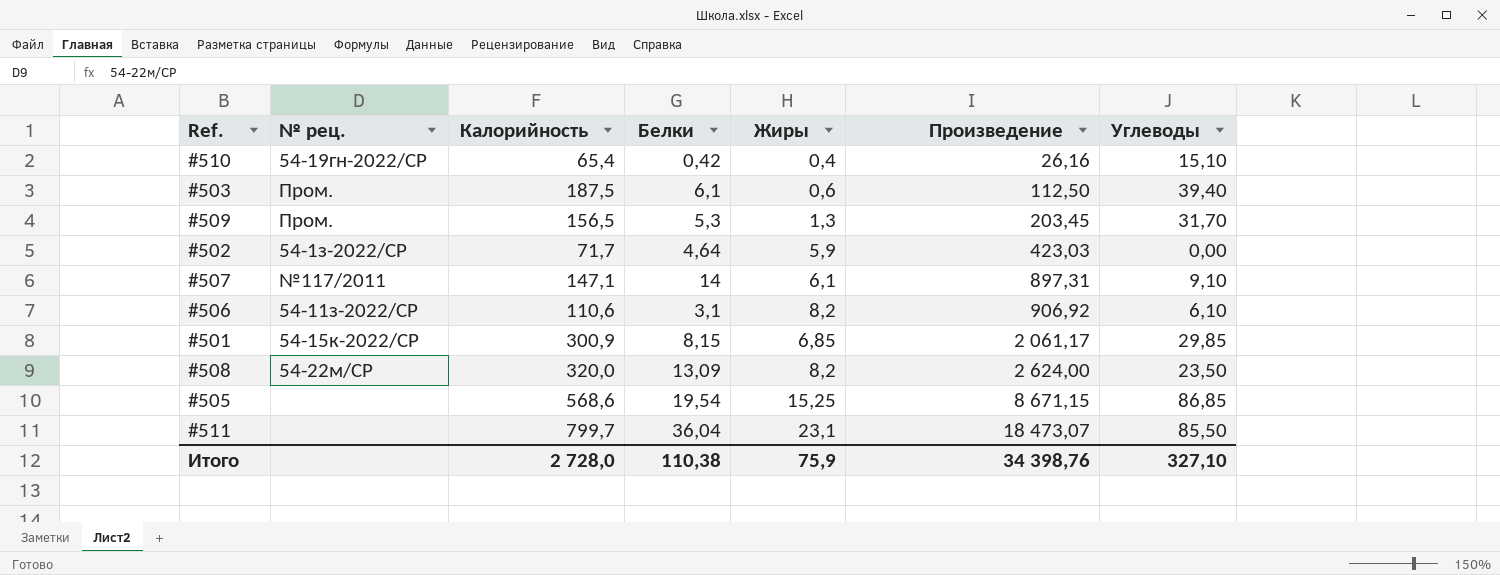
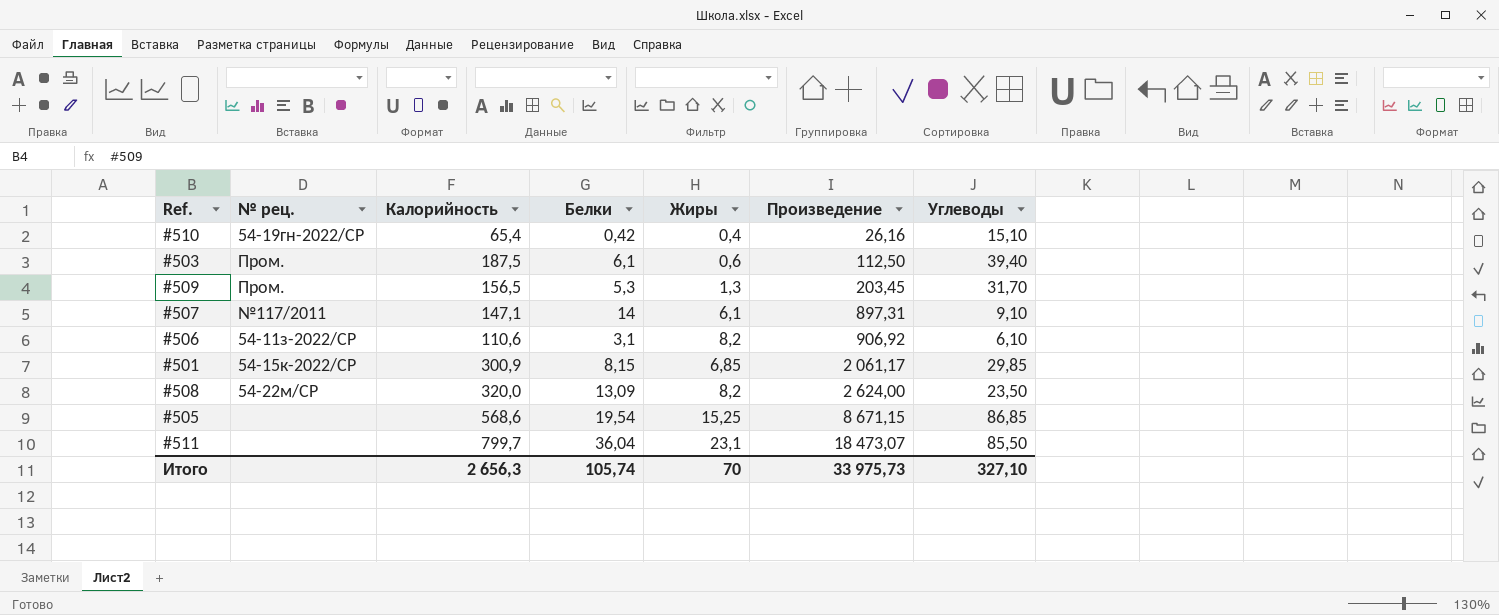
row #502: 54-1з-2022/СР | 71,7 | 4,64 | 5,9 | 423,03 | 0,00 -> none
Итого | Калорийность: 2 728,0 -> 2 656,3
Итого | Белки: 110,38 -> 105,74
Итого | Жиры: 75,9 -> 70
Итого | Произведение: 34 398,76 -> 33 975,73

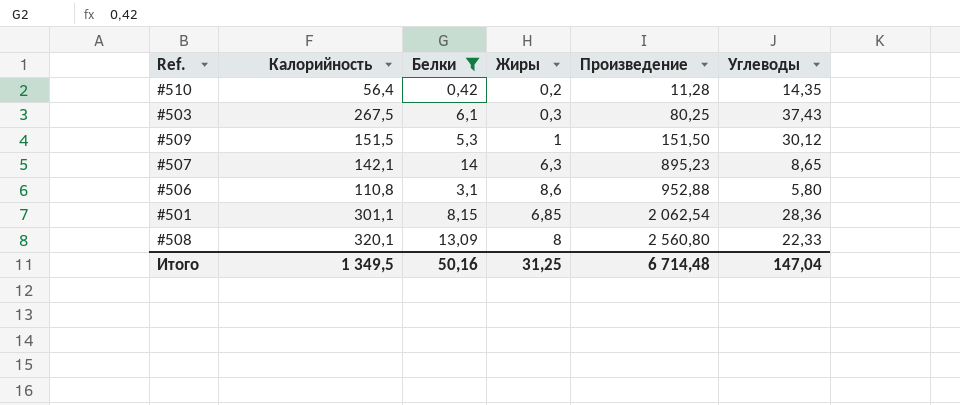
filter: none -> Белки <= 14
column № рец. | position: 2 -> none
#510 | Калорийность: 65,4 -> 56,4
#510 | Жиры: 0,4 -> 0,2
#510 | Произведение: 26,16 -> 11,28
#510 | Углеводы: 15,10 -> 14,35
#503 | Калорийность: 187,5 -> 267,5
#503 | Жиры: 0,6 -> 0,3
#503 | Произведение: 112,50 -> 80,25
#503 | Углеводы: 39,40 -> 37,43
#509 | Калорийность: 156,5 -> 151,5
#509 | Жиры: 1,3 -> 1
#509 | Произведение: 203,45 -> 151,50
#509 | Углеводы: 31,70 -> 30,12
#507 | Калорийность: 147,1 -> 142,1
#507 | Жиры: 6,1 -> 6,3
#507 | Произведение: 897,31 -> 895,23
#507 | Углеводы: 9,10 -> 8,65
#506 | Калорийность: 110,6 -> 110,8
#506 | Жиры: 8,2 -> 8,6
#506 | Произведение: 906,92 -> 952,88
#506 | Углеводы: 6,10 -> 5,80
#501 | Калорийность: 300,9 -> 301,1
#501 | Произведение: 2 061,17 -> 2 062,54
#501 | Углеводы: 29,85 -> 28,36
#508 | Калорийность: 320,0 -> 320,1
#508 | Жиры: 8,2 -> 8
#508 | Произведение: 2 624,00 -> 2 560,80
#508 | Углеводы: 23,50 -> 22,33
Итого | Калорийность: 2 656,3 -> 1 349,5
Итого | Белки: 105,74 -> 50,16
Итого | Жиры: 70 -> 31,25
Итого | Произведение: 33 975,73 -> 6 714,48
Итого | Углеводы: 327,10 -> 147,04

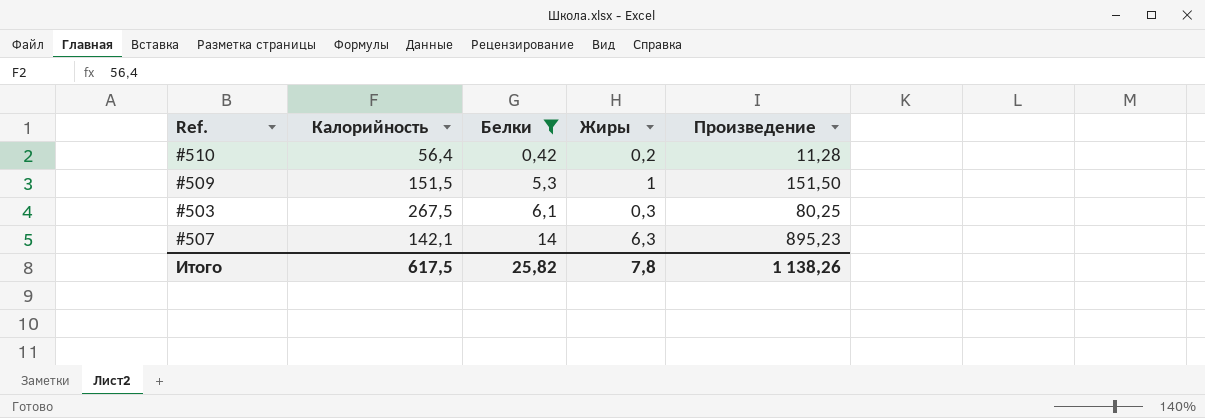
row order: Произведение ascending -> Белки ascending
column Углеводы | position: 6 -> none
row #506: 110,8 | 3,1 | 8,6 | 952,88 | 5,80 -> none
row #501: 301,1 | 8,15 | 6,85 | 2 062,54 | 28,36 -> none
row #508: 320,1 | 13,09 | 8 | 2 560,80 | 22,33 -> none
Итого | Калорийность: 1 349,5 -> 617,5
Итого | Белки: 50,16 -> 25,82
Итого | Жиры: 31,25 -> 7,8
Итого | Произведение: 6 714,48 -> 1 138,26

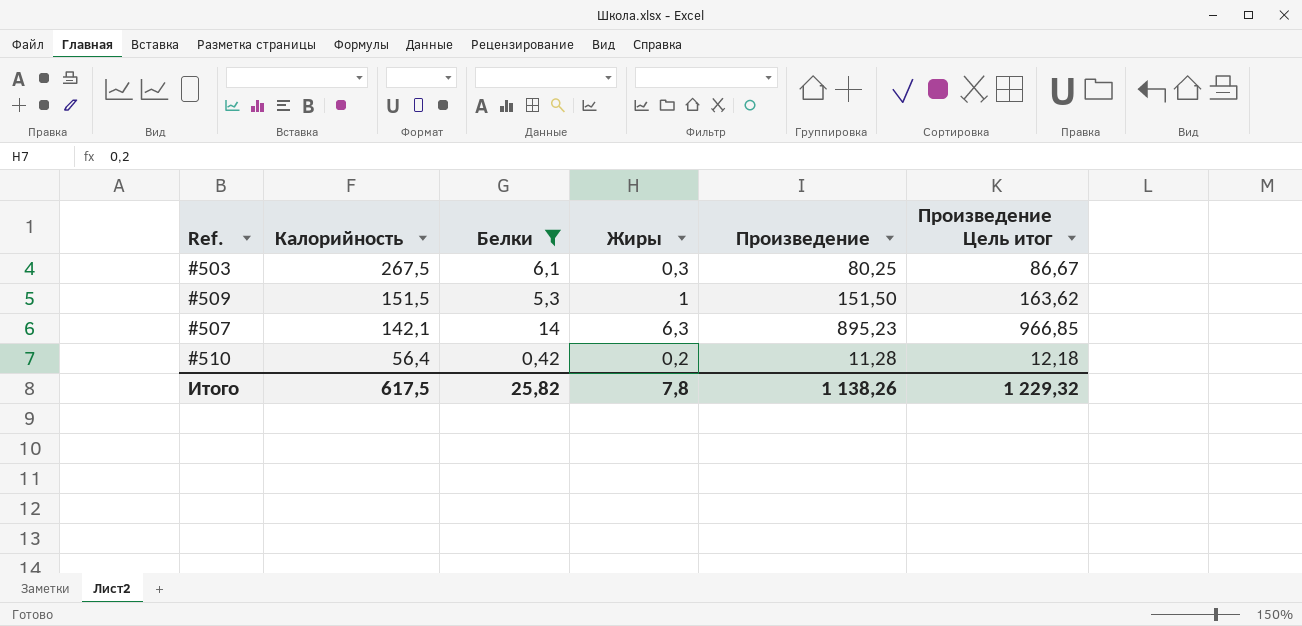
row order: Белки ascending -> Калорийность descending
column Произведение Цель итог | formula: none -> [Произведение] * 1,08

